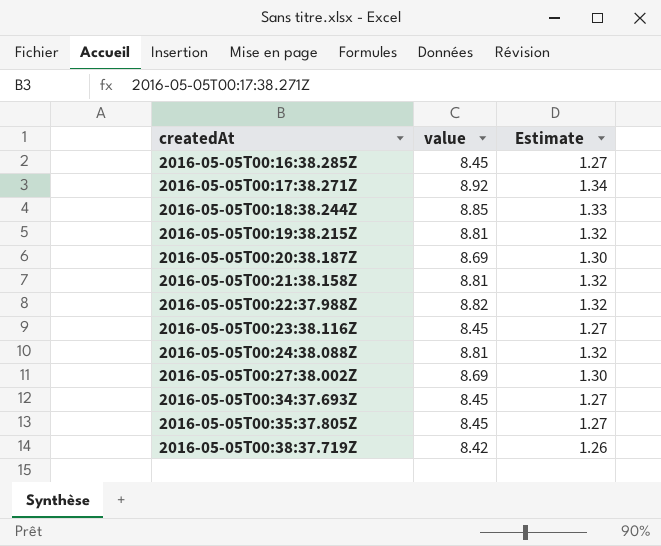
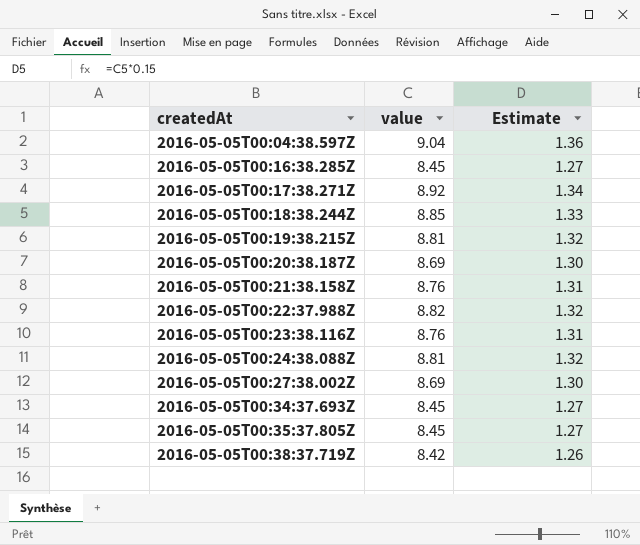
row 2016-05-05T00:04:38.597Z: none -> 9.04 | 1.36
2016-05-05T00:21:38.158Z | value: 8.81 -> 8.76
2016-05-05T00:21:38.158Z | Estimate: 1.32 -> 1.31
2016-05-05T00:23:38.116Z | value: 8.45 -> 8.76
2016-05-05T00:23:38.116Z | Estimate: 1.27 -> 1.31

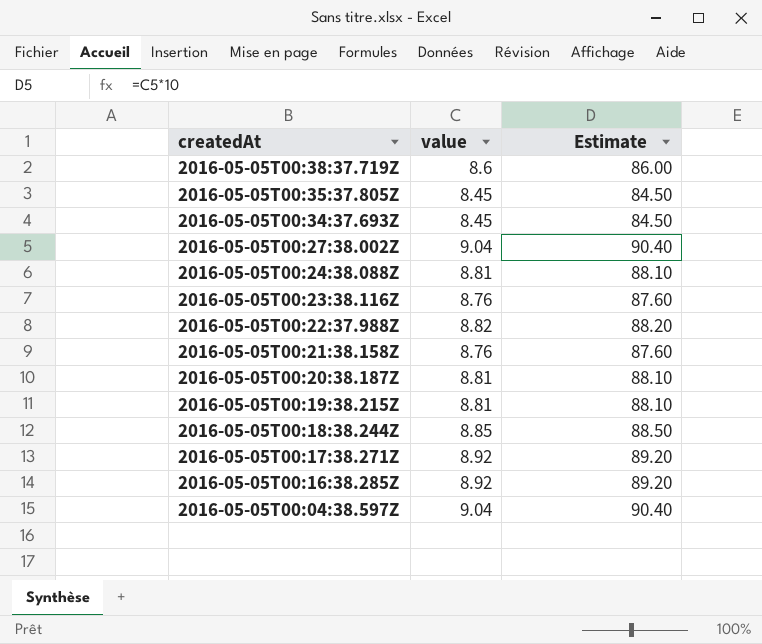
row order: createdAt ascending -> createdAt descending
column Estimate | formula: [value] * 0.15 -> [value] * 10
2016-05-05T00:38:37.719Z | value: 8.42 -> 8.6
2016-05-05T00:27:38.002Z | value: 8.69 -> 9.04
2016-05-05T00:20:38.187Z | value: 8.69 -> 8.81
2016-05-05T00:16:38.285Z | value: 8.45 -> 8.92

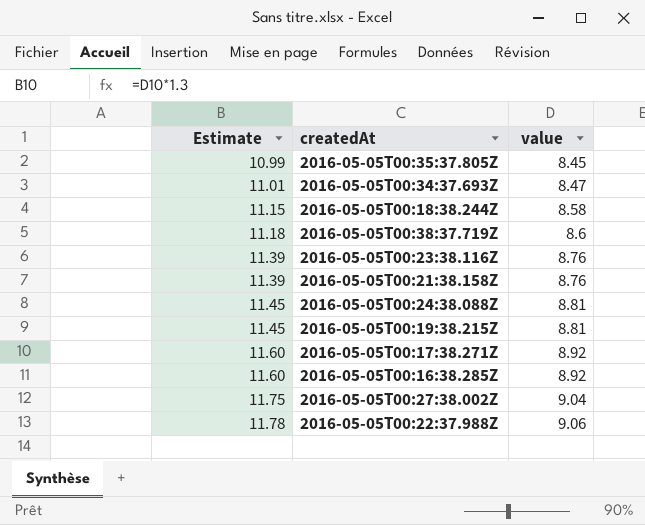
row order: createdAt descending -> Estimate ascending
column Estimate | formula: [value] * 10 -> [value] * 1.3
column Estimate | position: 3 -> 1
row 2016-05-05T00:20:38.187Z: 8.81 | 88.10 -> none
row 2016-05-05T00:04:38.597Z: 9.04 | 90.40 -> none
2016-05-05T00:34:37.693Z | value: 8.45 -> 8.47
2016-05-05T00:18:38.244Z | value: 8.85 -> 8.58
2016-05-05T00:22:37.988Z | value: 8.82 -> 9.06

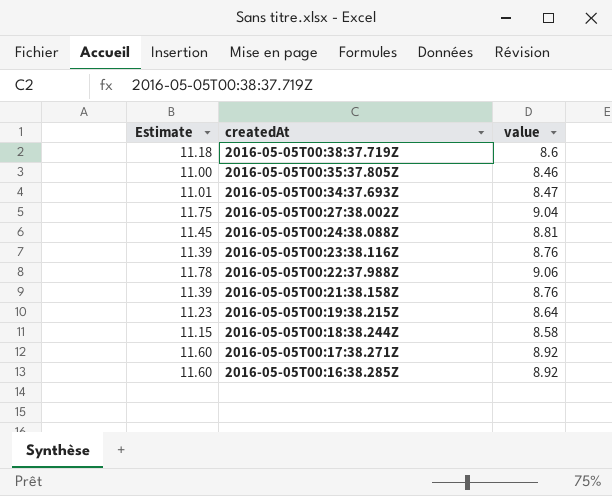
row order: Estimate ascending -> createdAt descending
2016-05-05T00:35:37.805Z | Estimate: 10.99 -> 11.00
2016-05-05T00:35:37.805Z | value: 8.45 -> 8.46
2016-05-05T00:19:38.215Z | Estimate: 11.45 -> 11.23
2016-05-05T00:19:38.215Z | value: 8.81 -> 8.64

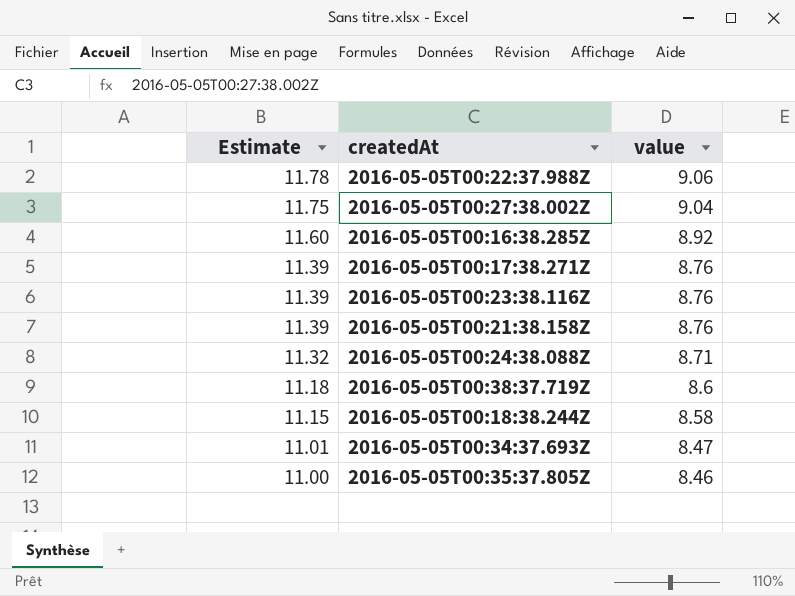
row order: createdAt descending -> Estimate descending
row 2016-05-05T00:19:38.215Z: 11.23 | 8.64 -> none
2016-05-05T00:17:38.271Z | Estimate: 11.60 -> 11.39
2016-05-05T00:17:38.271Z | value: 8.92 -> 8.76
2016-05-05T00:24:38.088Z | Estimate: 11.45 -> 11.32
2016-05-05T00:24:38.088Z | value: 8.81 -> 8.71

